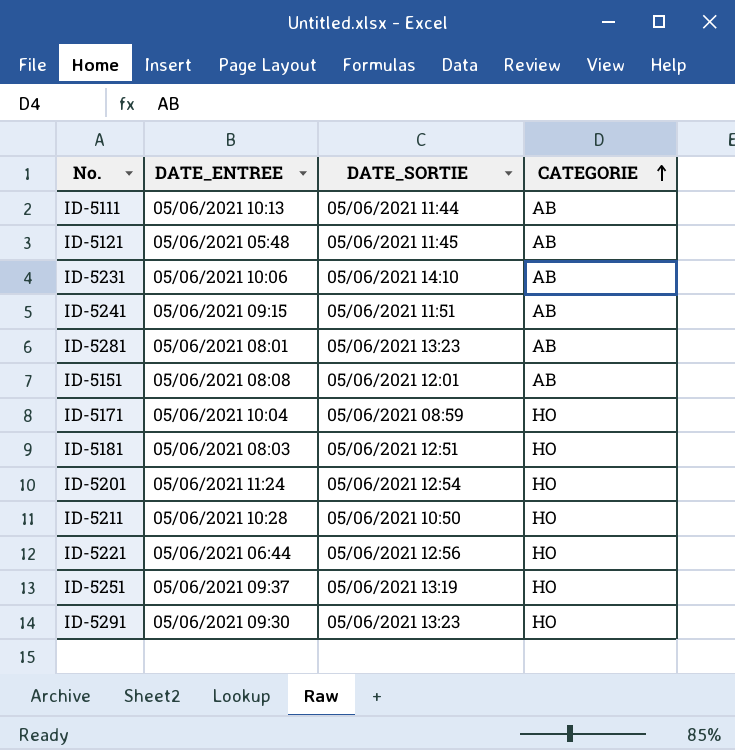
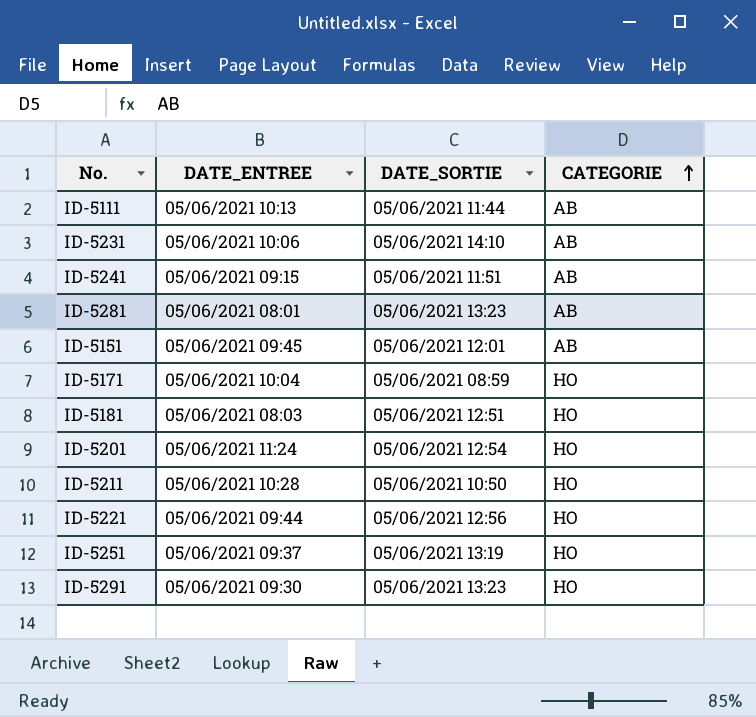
row ID-5121: 05/06/2021 05:48 | 05/06/2021 11:45 | AB -> none
ID-5151 | DATE_ENTREE: 05/06/2021 08:08 -> 05/06/2021 09:45
ID-5221 | DATE_ENTREE: 05/06/2021 06:44 -> 05/06/2021 09:44

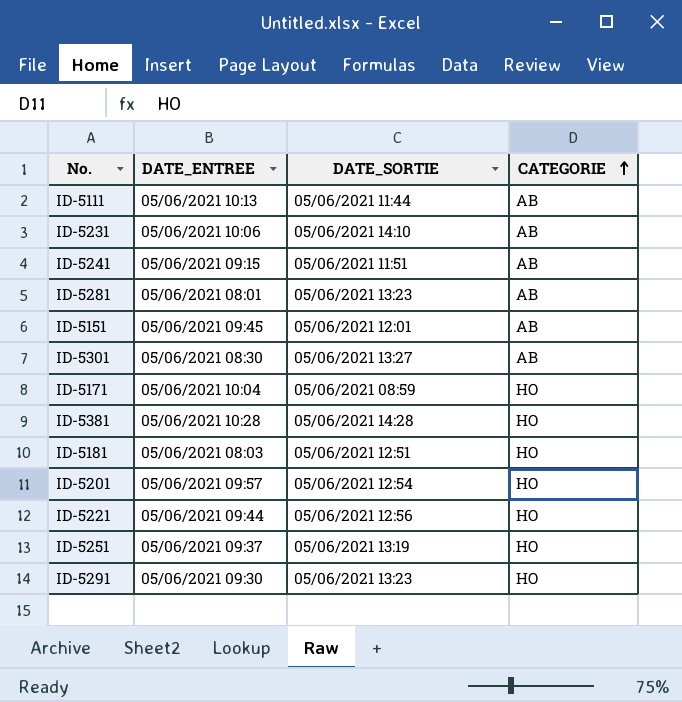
row ID-5211: 05/06/2021 10:28 | 05/06/2021 10:50 | HO -> none
row ID-5301: none -> 05/06/2021 08:30 | 05/06/2021 13:27 | AB
row ID-5381: none -> 05/06/2021 10:28 | 05/06/2021 14:28 | HO
ID-5201 | DATE_ENTREE: 05/06/2021 11:24 -> 05/06/2021 09:57

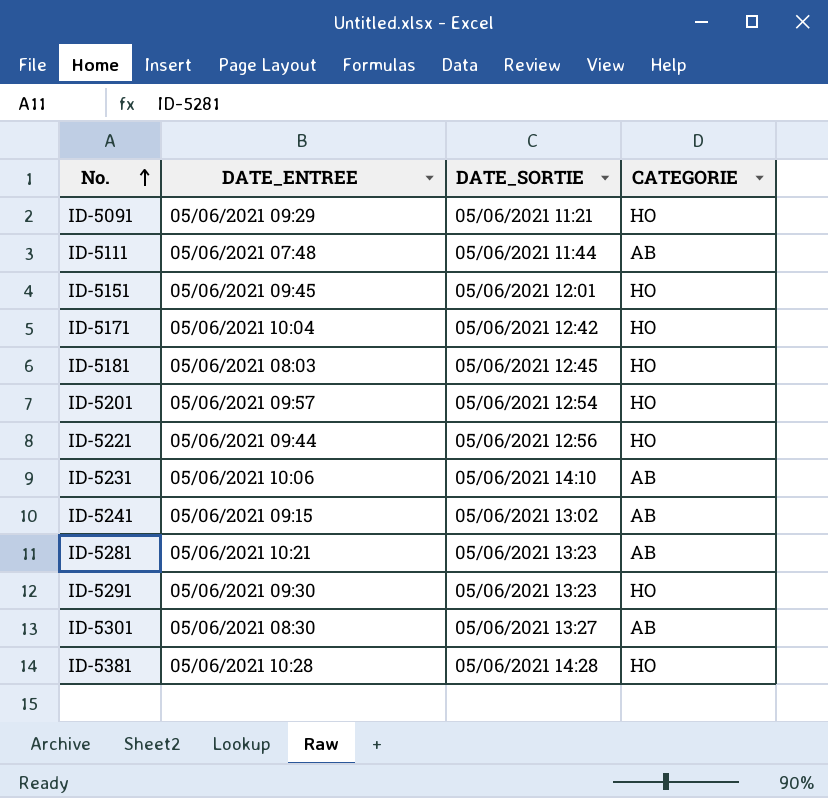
row order: CATEGORIE ascending -> No. ascending
row ID-5251: 05/06/2021 09:37 | 05/06/2021 13:19 | HO -> none
row ID-5091: none -> 05/06/2021 09:29 | 05/06/2021 11:21 | HO
ID-5111 | DATE_ENTREE: 05/06/2021 10:13 -> 05/06/2021 07:48
ID-5151 | CATEGORIE: AB -> HO
ID-5171 | DATE_SORTIE: 05/06/2021 08:59 -> 05/06/2021 12:42
ID-5181 | DATE_SORTIE: 05/06/2021 12:51 -> 05/06/2021 12:45
ID-5241 | DATE_SORTIE: 05/06/2021 11:51 -> 05/06/2021 13:02
ID-5281 | DATE_ENTREE: 05/06/2021 08:01 -> 05/06/2021 10:21

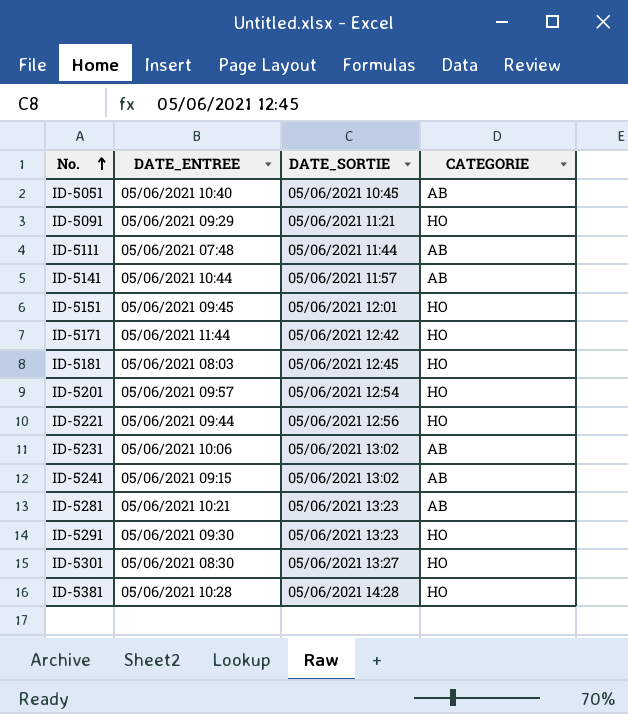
row ID-5051: none -> 05/06/2021 10:40 | 05/06/2021 10:45 | AB
row ID-5141: none -> 05/06/2021 10:44 | 05/06/2021 11:57 | AB
ID-5171 | DATE_ENTREE: 05/06/2021 10:04 -> 05/06/2021 11:44
ID-5231 | DATE_SORTIE: 05/06/2021 14:10 -> 05/06/2021 13:02
ID-5301 | CATEGORIE: AB -> HO

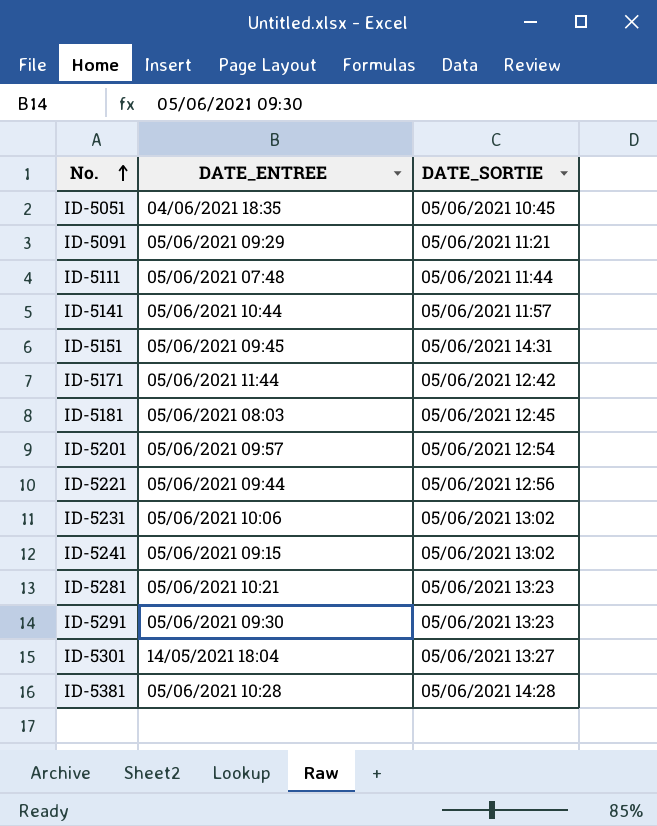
column CATEGORIE | position: 4 -> none
ID-5051 | DATE_ENTREE: 05/06/2021 10:40 -> 04/06/2021 18:35
ID-5151 | DATE_SORTIE: 05/06/2021 12:01 -> 05/06/2021 14:31
ID-5301 | DATE_ENTREE: 05/06/2021 08:30 -> 14/05/2021 18:04

